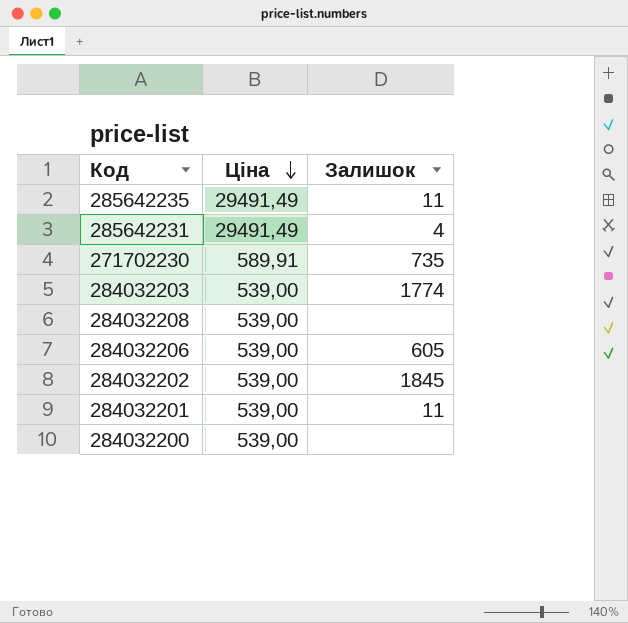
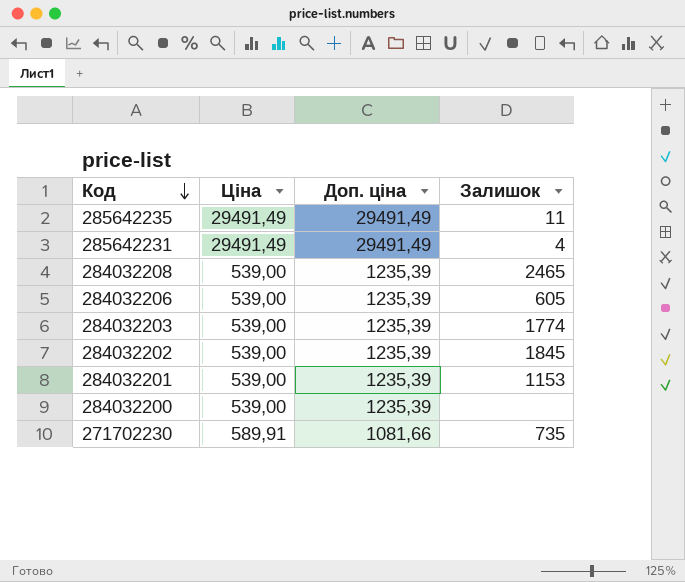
row order: Ціна descending -> Код descending
column Доп. ціна | position: none -> 3
284032208 | Залишок: none -> 2465
284032201 | Залишок: 11 -> 1153

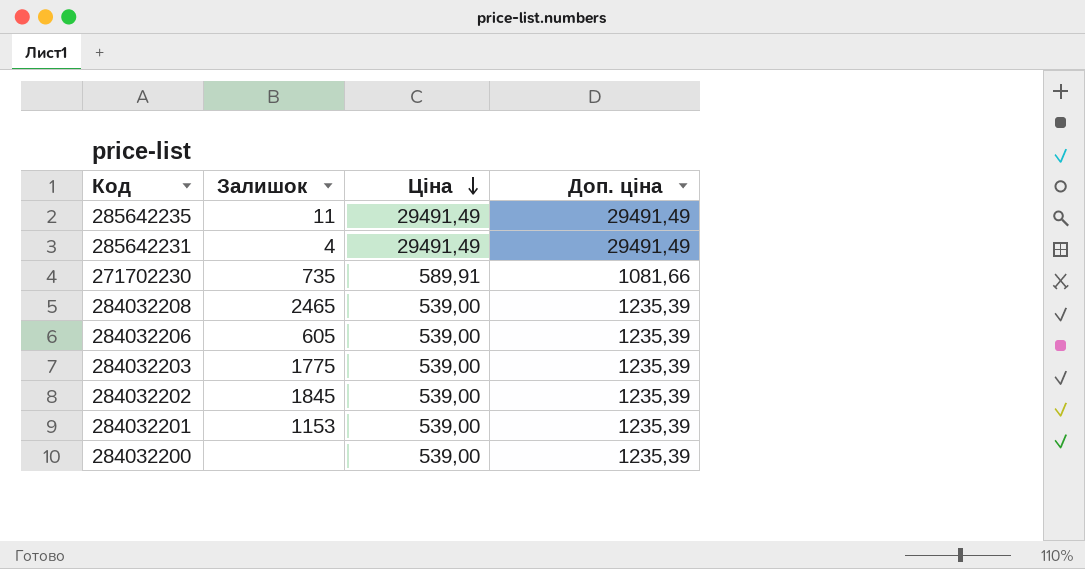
row order: Код descending -> Ціна descending
column Залишок | position: 4 -> 2
284032203 | Залишок: 1774 -> 1775

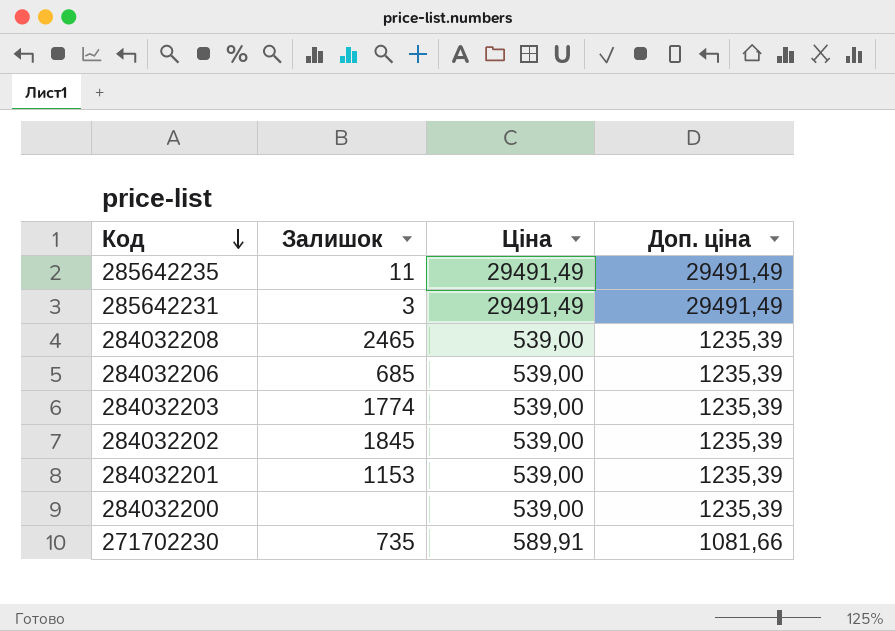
row order: Ціна descending -> Код descending
285642231 | Залишок: 4 -> 3
284032206 | Залишок: 605 -> 685
284032203 | Залишок: 1775 -> 1774

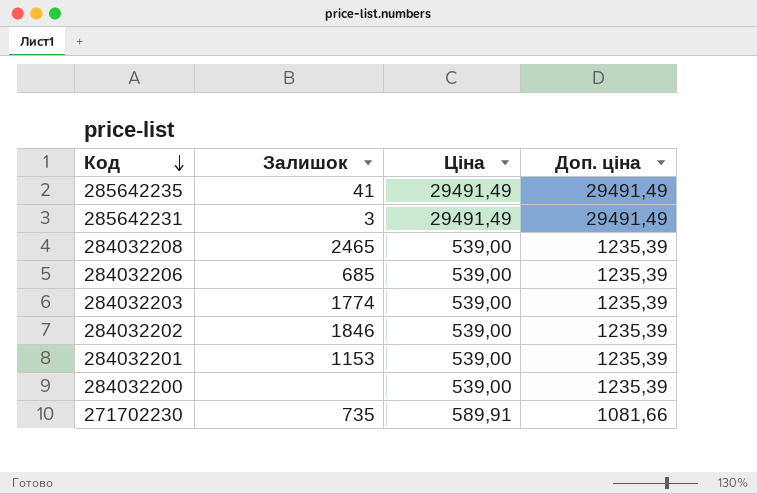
285642235 | Залишок: 11 -> 41
284032202 | Залишок: 1845 -> 1846

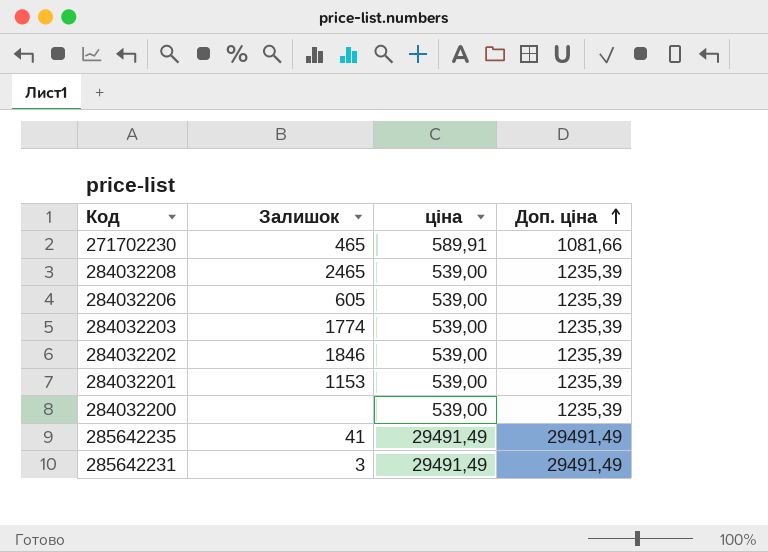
row order: Код descending -> Доп. ціна ascending
column name: Ціна -> ціна
271702230 | Залишок: 735 -> 465
284032206 | Залишок: 685 -> 605

